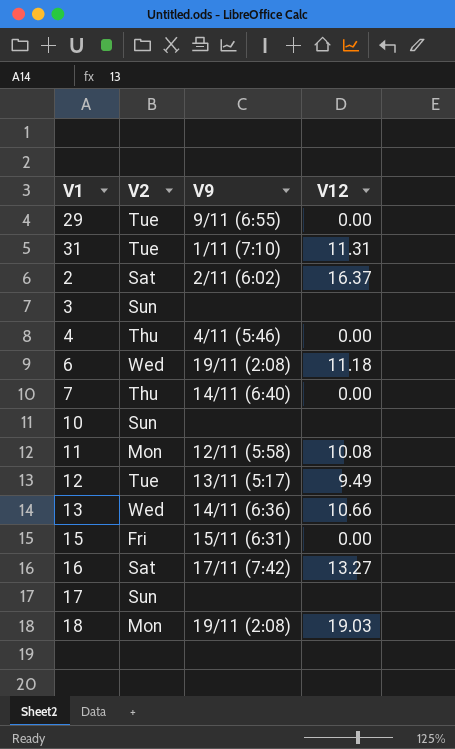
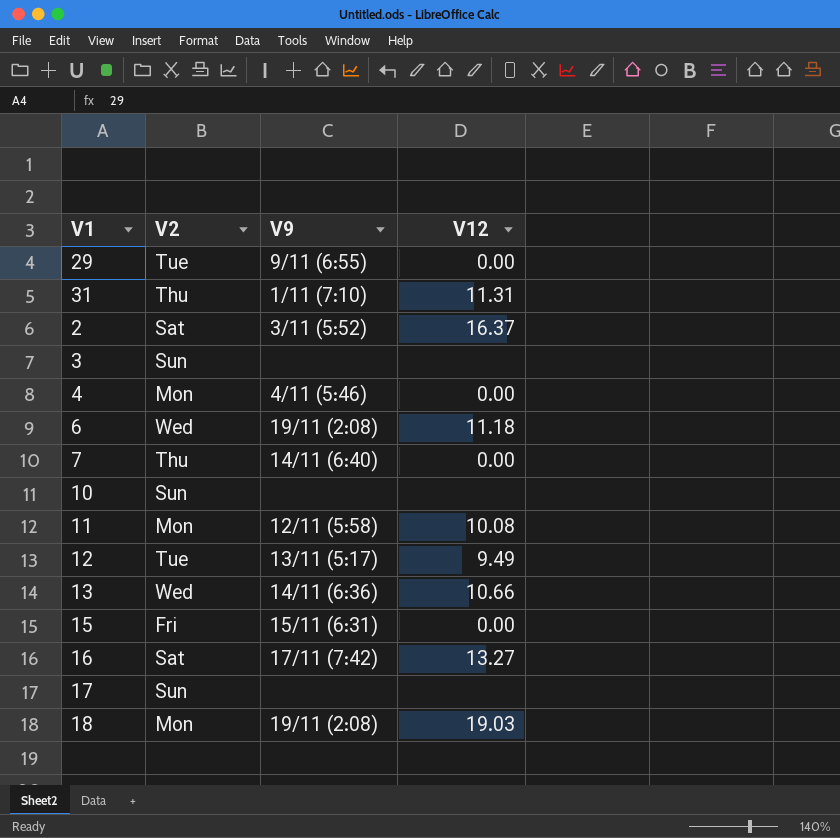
31 | V2: Tue -> Thu
2 | V9: 2/11 (6:02) -> 3/11 (5:52)
4 | V2: Thu -> Mon

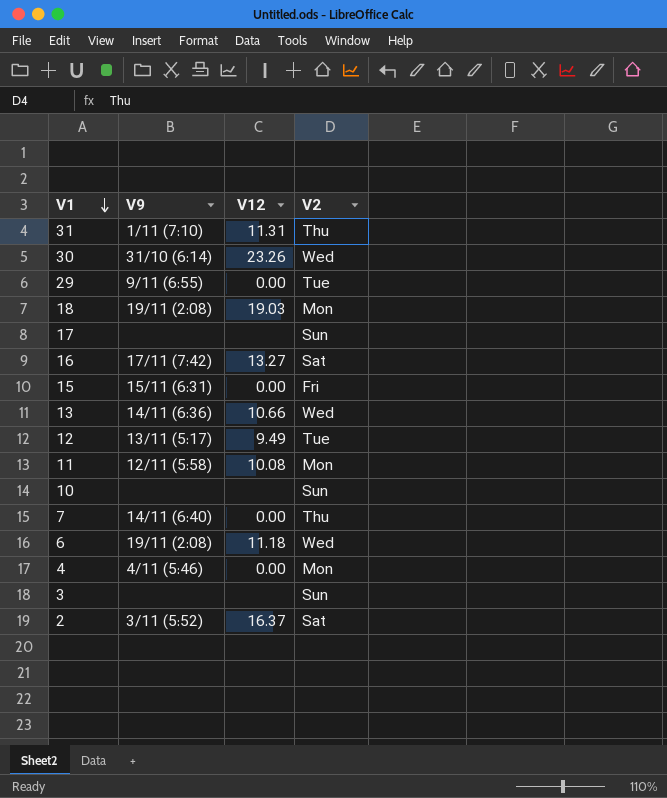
row order: none -> V1 descending
column V2 | position: 2 -> 4
row 30: none -> 31/10 (6:14) | 23.26 | Wed

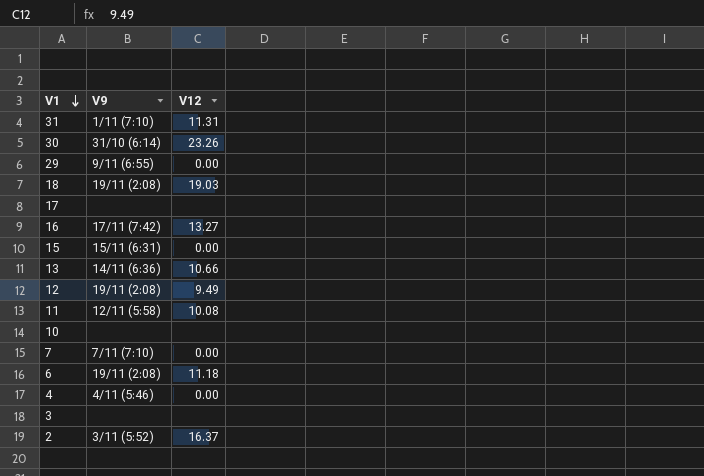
column V2 | position: 4 -> none
12 | V9: 13/11 (5:17) -> 19/11 (2:08)
7 | V9: 14/11 (6:40) -> 7/11 (7:10)

